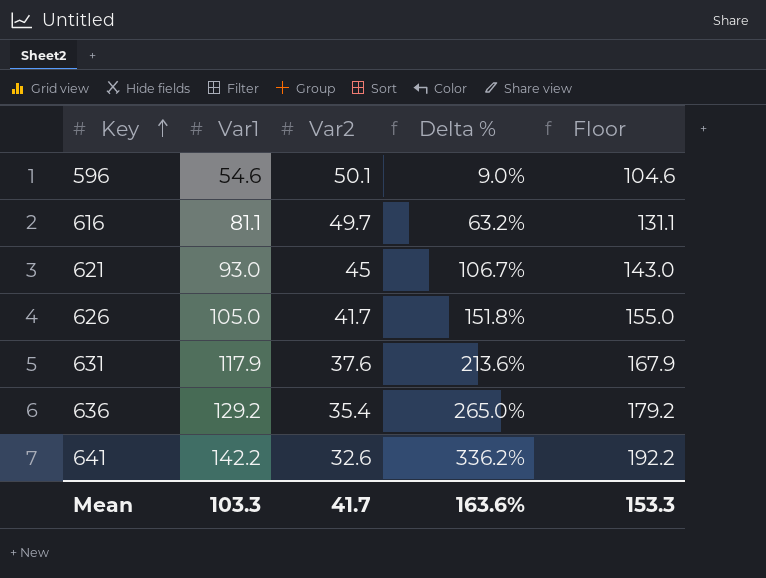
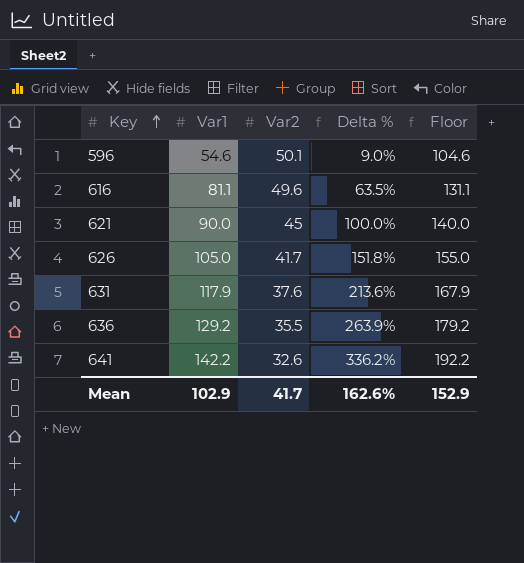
616 | Var2: 49.7 -> 49.6
616 | Delta %: 63.2% -> 63.5%
621 | Var1: 93.0 -> 90.0
621 | Delta %: 106.7% -> 100.0%
621 | Floor: 143.0 -> 140.0
636 | Var2: 35.4 -> 35.5
636 | Delta %: 265.0% -> 263.9%
Mean | Var1: 103.3 -> 102.9
Mean | Delta %: 163.6% -> 162.6%
Mean | Floor: 153.3 -> 152.9

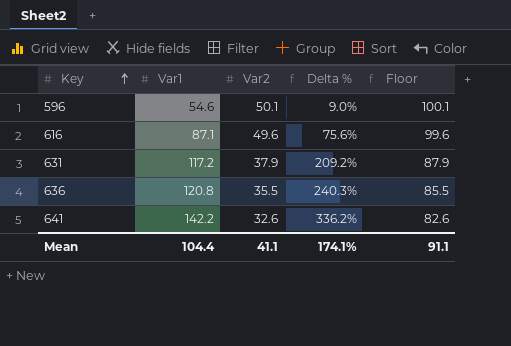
column Floor | formula: [Var1] + 50 -> [Var2] + 50
row 621: 90.0 | 45 | 100.0% | 140.0 -> none
row 626: 105.0 | 41.7 | 151.8% | 155.0 -> none
616 | Var1: 81.1 -> 87.1
616 | Delta %: 63.5% -> 75.6%
631 | Var1: 117.9 -> 117.2
631 | Var2: 37.6 -> 37.9
631 | Delta %: 213.6% -> 209.2%
636 | Var1: 129.2 -> 120.8
636 | Delta %: 263.9% -> 240.3%
Mean | Var1: 102.9 -> 104.4
Mean | Var2: 41.7 -> 41.1
Mean | Delta %: 162.6% -> 174.1%
Mean | Floor: 152.9 -> 91.1

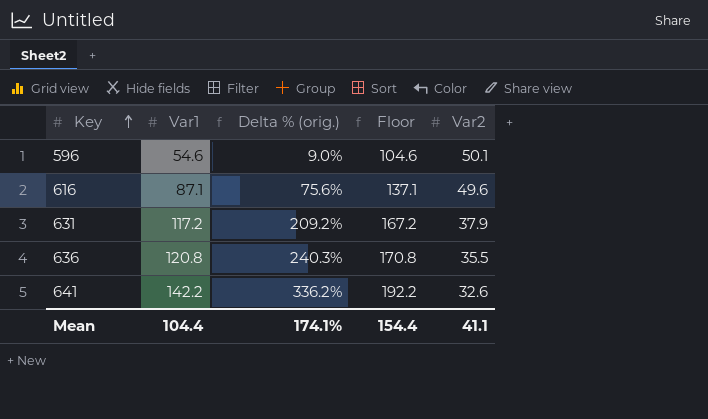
column name: Delta % -> Delta % (orig.)
column Floor | formula: [Var2] + 50 -> [Var1] + 50
column Var2 | position: 3 -> 5
Mean | Floor: 91.1 -> 154.4

